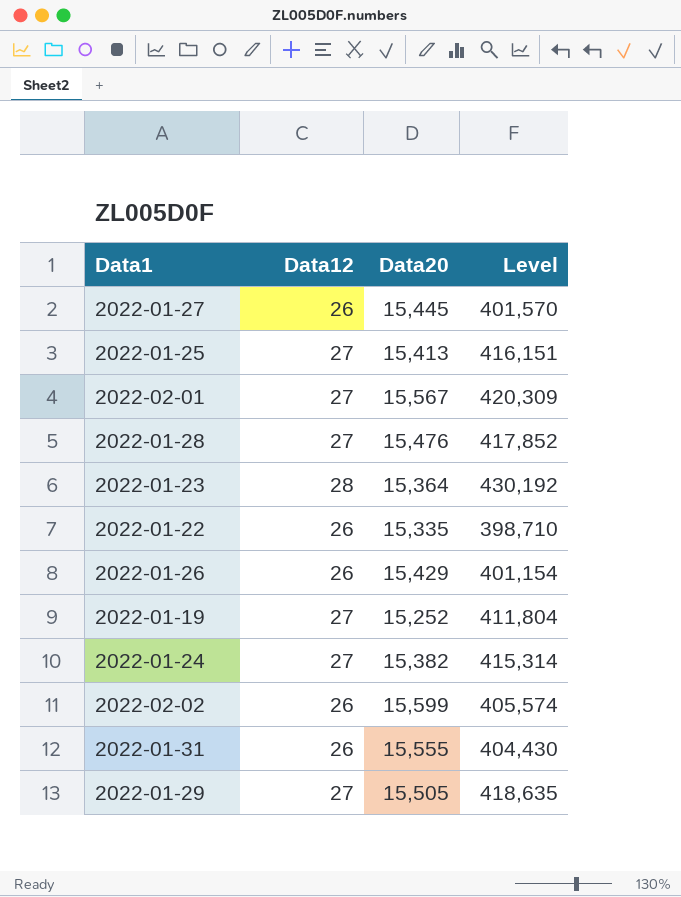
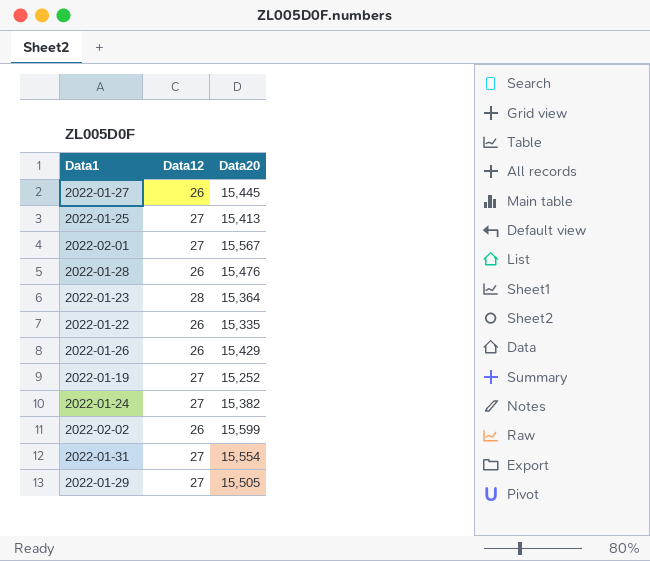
column Level | formula: [Data12] * [Data20] -> none
2022-01-28 | Data12: 27 -> 26
2022-01-31 | Data12: 26 -> 27
2022-01-31 | Data20: 15,555 -> 15,554

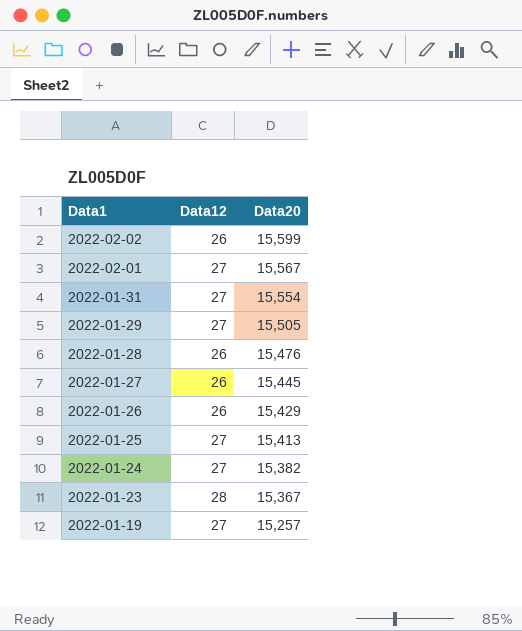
row order: none -> Data1 descending
row 2022-01-22: 26 | 15,335 -> none
2022-01-23 | Data20: 15,364 -> 15,367
2022-01-19 | Data20: 15,252 -> 15,257

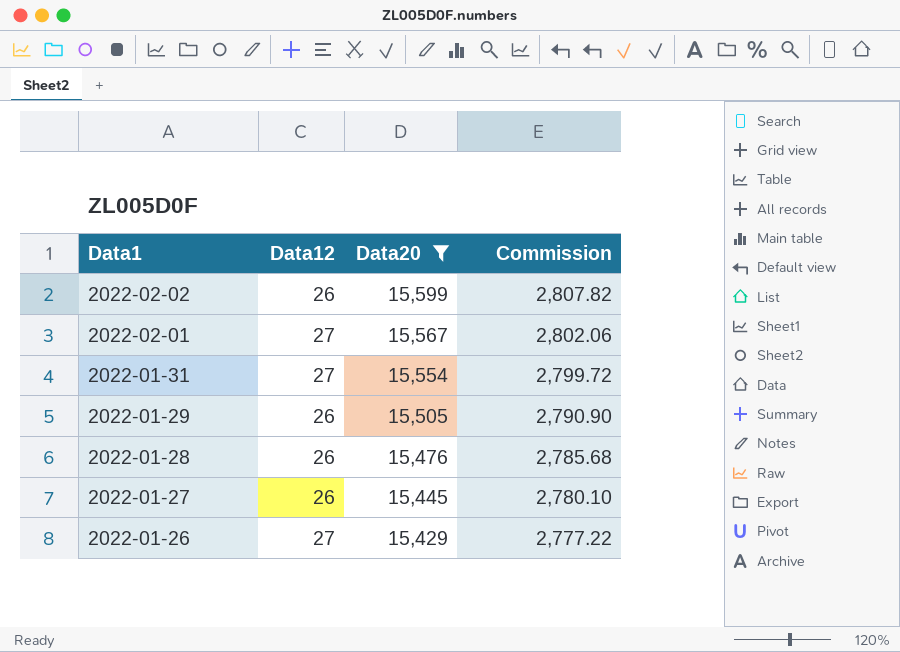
filter: none -> Data20 >= 15,429
column Commission | formula: none -> [Data20] * 0.18
2022-01-29 | Data12: 27 -> 26
2022-01-26 | Data12: 26 -> 27

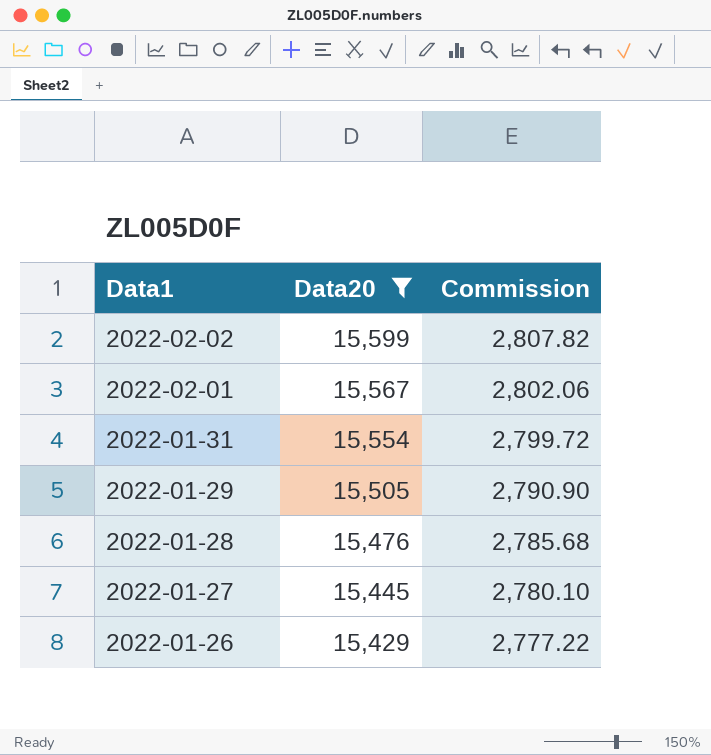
column Data12 | position: 2 -> none

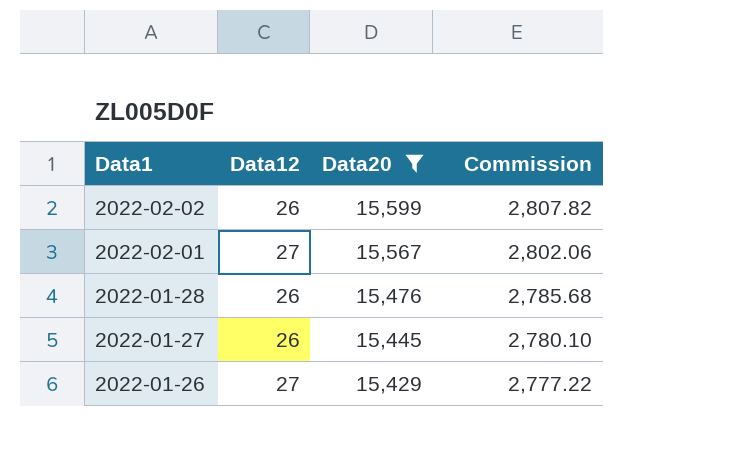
column Data12 | position: none -> 2
row 2022-01-31: 15,554 | 2,799.72 -> none
row 2022-01-29: 15,505 | 2,790.90 -> none

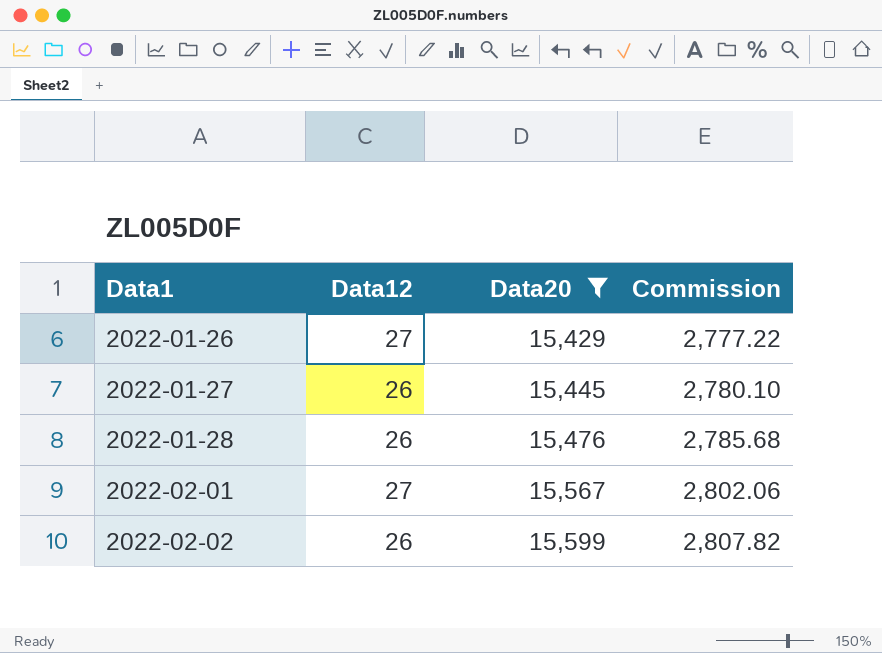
row order: Data1 descending -> Data1 ascending

